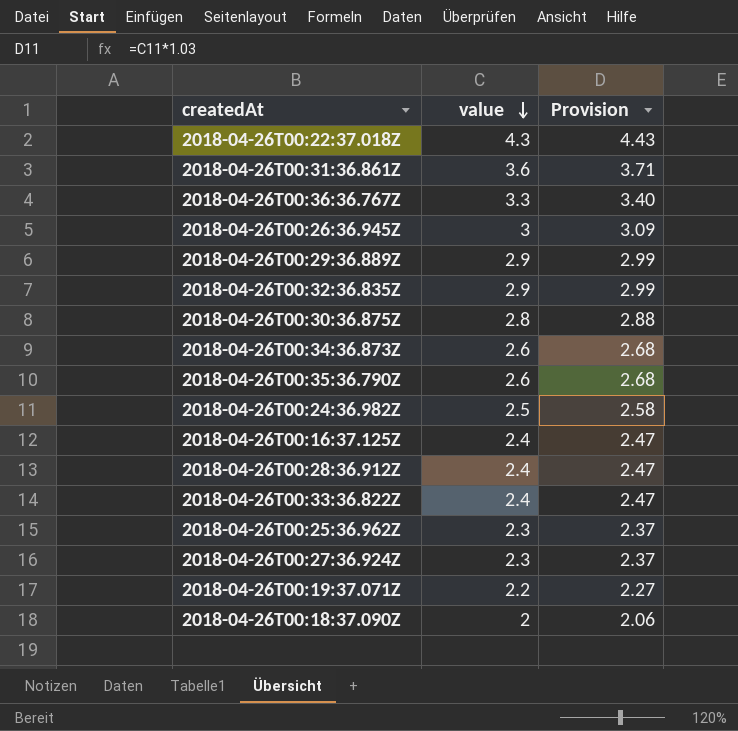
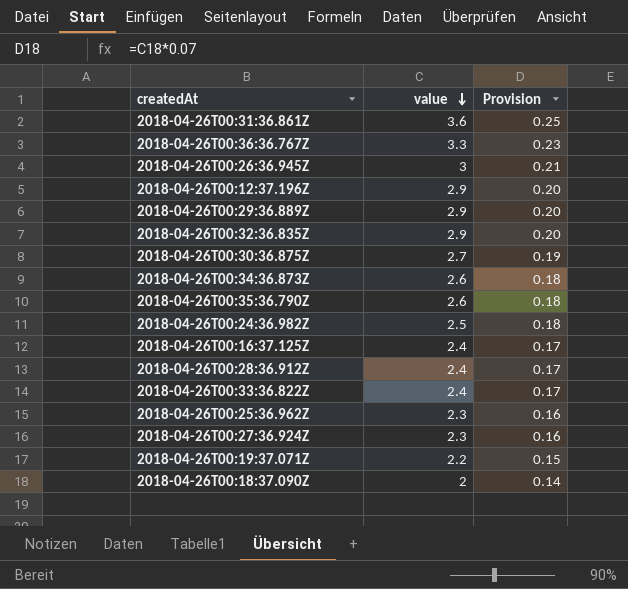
column Provision | formula: [value] * 1.03 -> [value] * 0.07
row 2018-04-26T00:22:37.018Z: 4.3 | 4.43 -> none
row 2018-04-26T00:12:37.196Z: none -> 2.9 | 0.20
2018-04-26T00:30:36.875Z | value: 2.8 -> 2.7

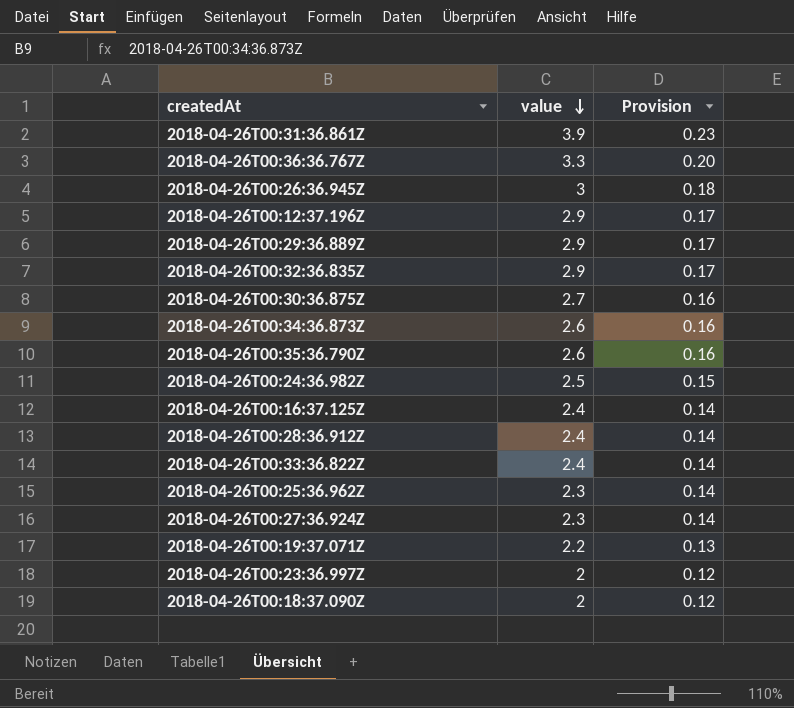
column Provision | formula: [value] * 0.07 -> [value] * 0.06
2018-04-26T00:31:36.861Z | value: 3.6 -> 3.9
row 2018-04-26T00:23:36.997Z: none -> 2 | 0.12

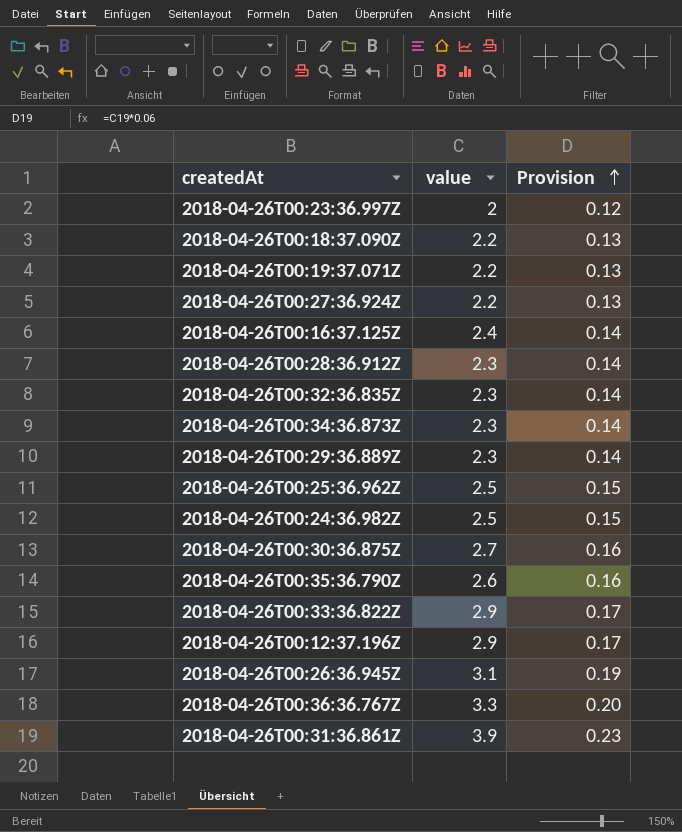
row order: value descending -> Provision ascending
2018-04-26T00:18:37.090Z | value: 2 -> 2.2
2018-04-26T00:18:37.090Z | Provision: 0.12 -> 0.13
2018-04-26T00:27:36.924Z | value: 2.3 -> 2.2
2018-04-26T00:27:36.924Z | Provision: 0.14 -> 0.13
2018-04-26T00:28:36.912Z | value: 2.4 -> 2.3
2018-04-26T00:32:36.835Z | value: 2.9 -> 2.3
2018-04-26T00:32:36.835Z | Provision: 0.17 -> 0.14
2018-04-26T00:34:36.873Z | value: 2.6 -> 2.3
2018-04-26T00:34:36.873Z | Provision: 0.16 -> 0.14
2018-04-26T00:29:36.889Z | value: 2.9 -> 2.3
2018-04-26T00:29:36.889Z | Provision: 0.17 -> 0.14
2018-04-26T00:25:36.962Z | value: 2.3 -> 2.5
2018-04-26T00:25:36.962Z | Provision: 0.14 -> 0.15
2018-04-26T00:33:36.822Z | value: 2.4 -> 2.9
2018-04-26T00:33:36.822Z | Provision: 0.14 -> 0.17
2018-04-26T00:26:36.945Z | value: 3 -> 3.1
2018-04-26T00:26:36.945Z | Provision: 0.18 -> 0.19

